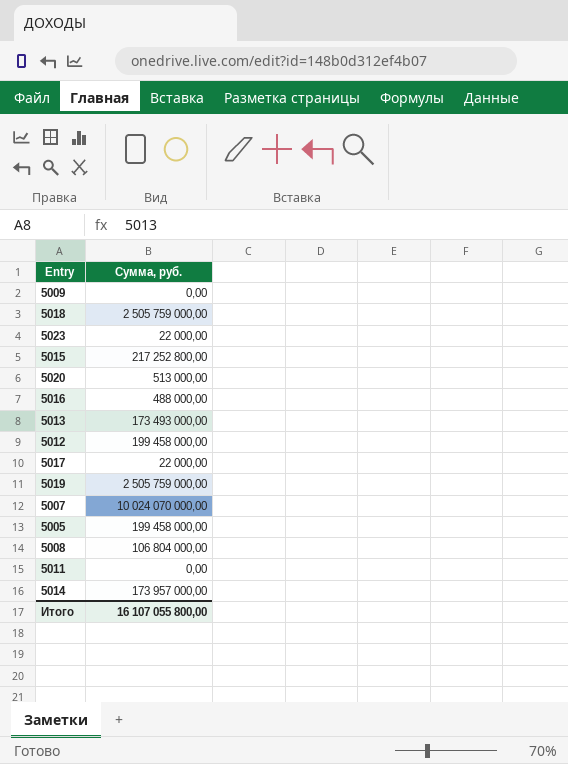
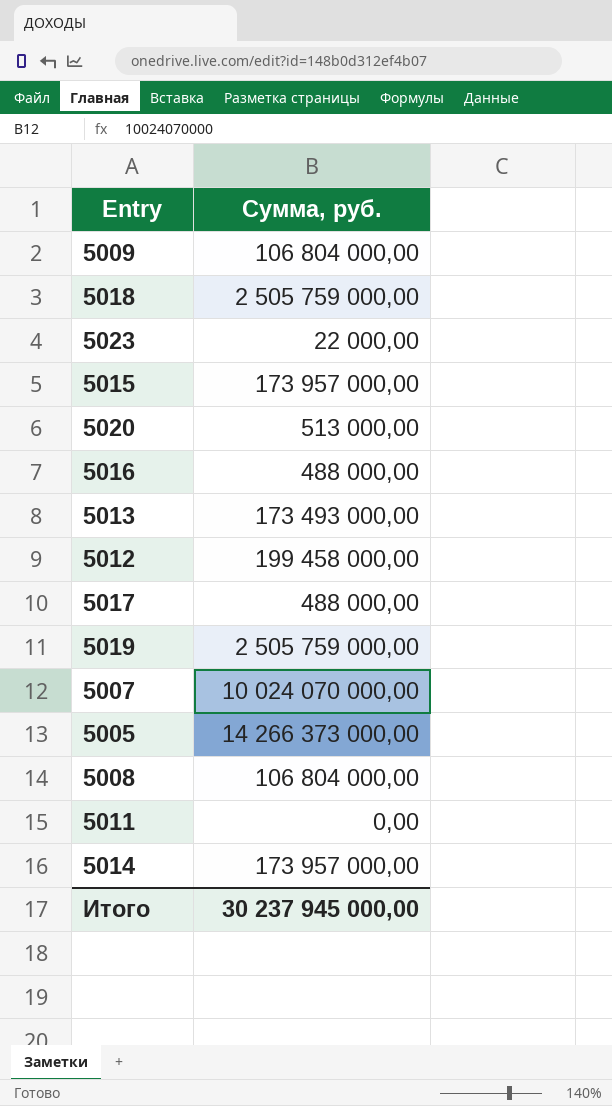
5009 | Сумма, руб.: 0,00 -> 106 804 000,00
5015 | Сумма, руб.: 217 252 800,00 -> 173 957 000,00
5017 | Сумма, руб.: 22 000,00 -> 488 000,00
5005 | Сумма, руб.: 199 458 000,00 -> 14 266 373 000,00
Итого | Сумма, руб.: 16 107 055 800,00 -> 30 237 945 000,00

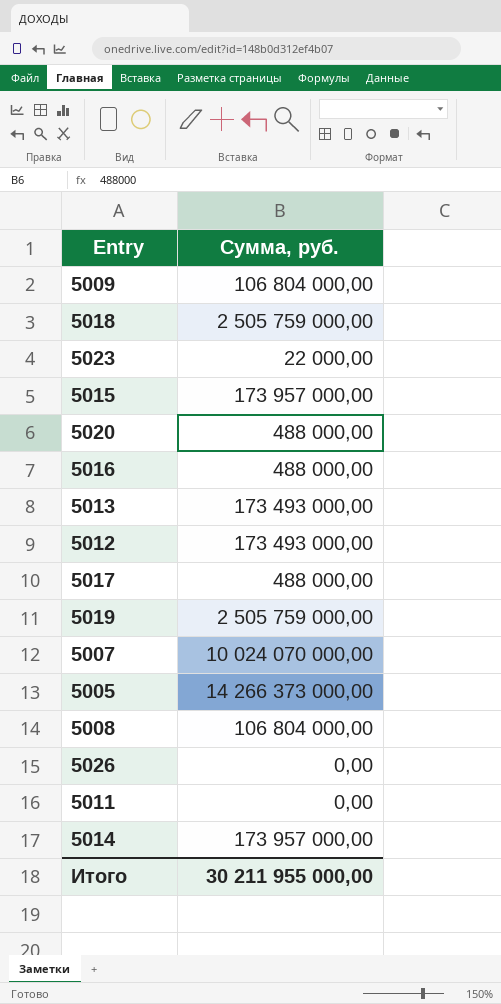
5020 | Сумма, руб.: 513 000,00 -> 488 000,00
5012 | Сумма, руб.: 199 458 000,00 -> 173 493 000,00
row 5026: none -> 0,00
Итого | Сумма, руб.: 30 237 945 000,00 -> 30 211 955 000,00

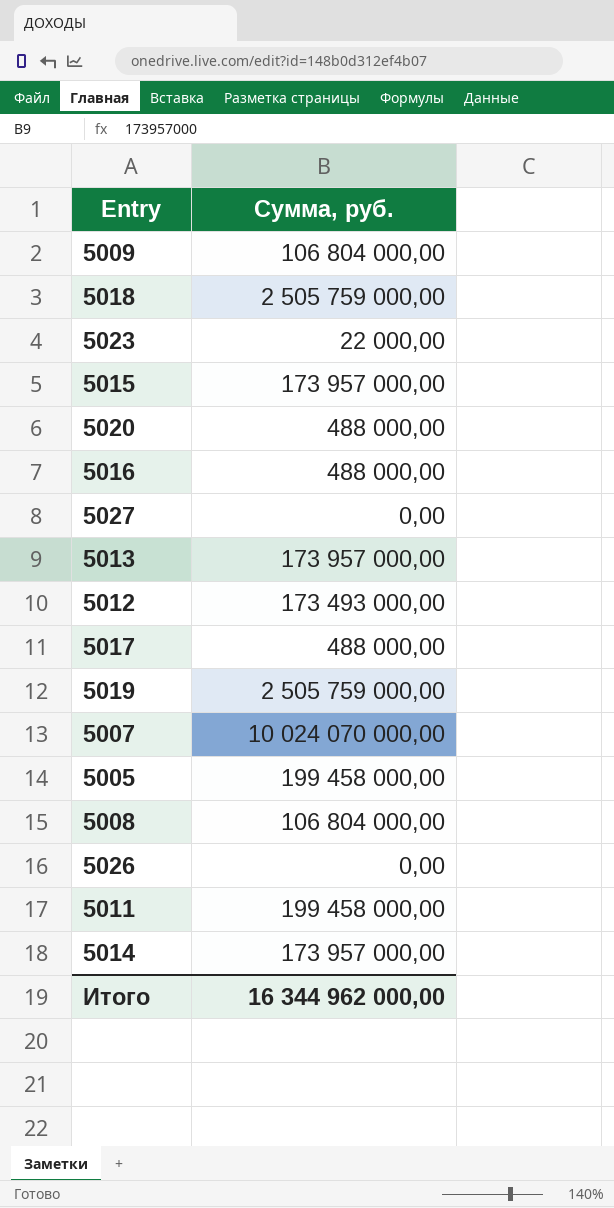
row 5027: none -> 0,00
5013 | Сумма, руб.: 173 493 000,00 -> 173 957 000,00
5005 | Сумма, руб.: 14 266 373 000,00 -> 199 458 000,00
5011 | Сумма, руб.: 0,00 -> 199 458 000,00
Итого | Сумма, руб.: 30 211 955 000,00 -> 16 344 962 000,00

